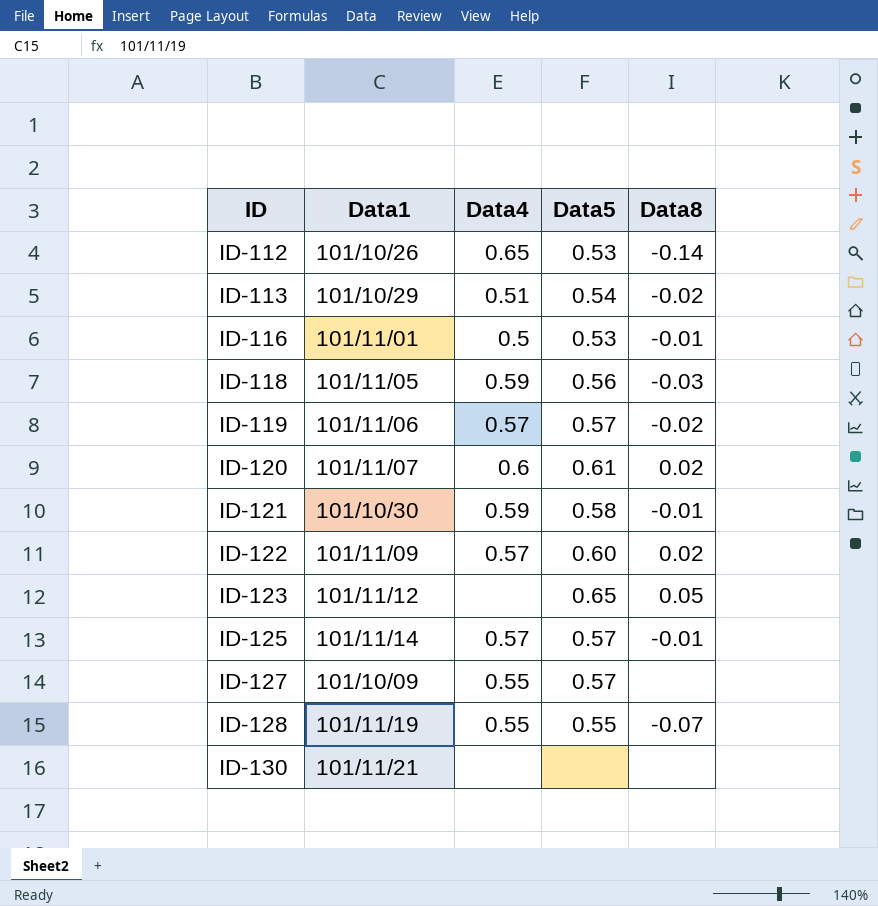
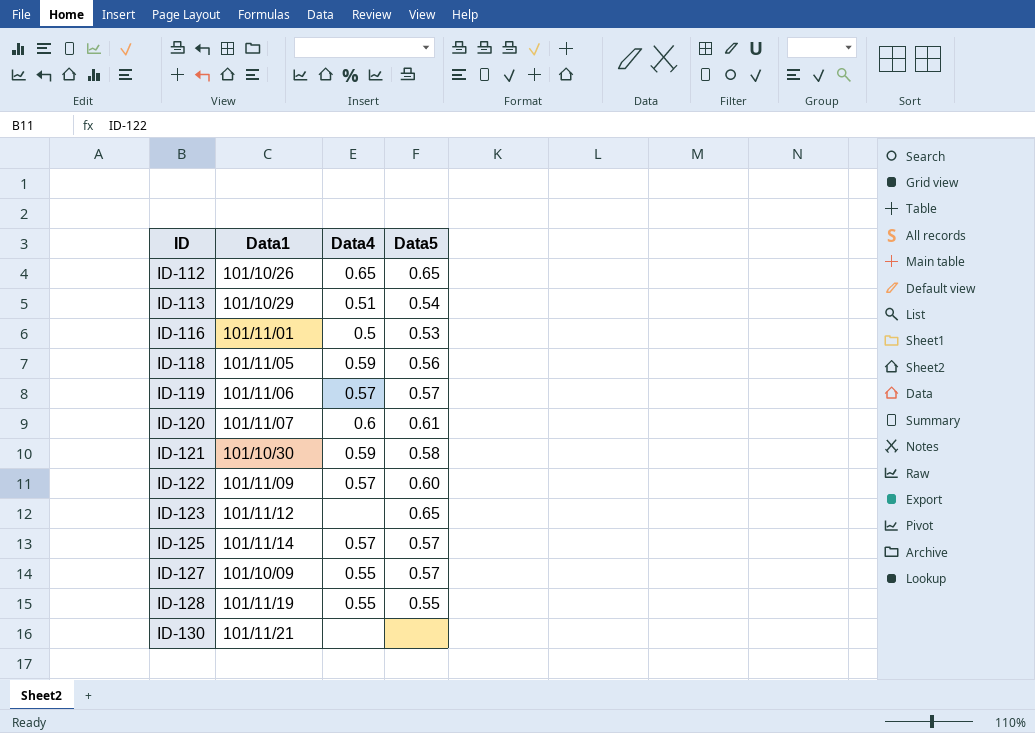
column Data8 | position: 5 -> none
ID-112 | Data5: 0.53 -> 0.65

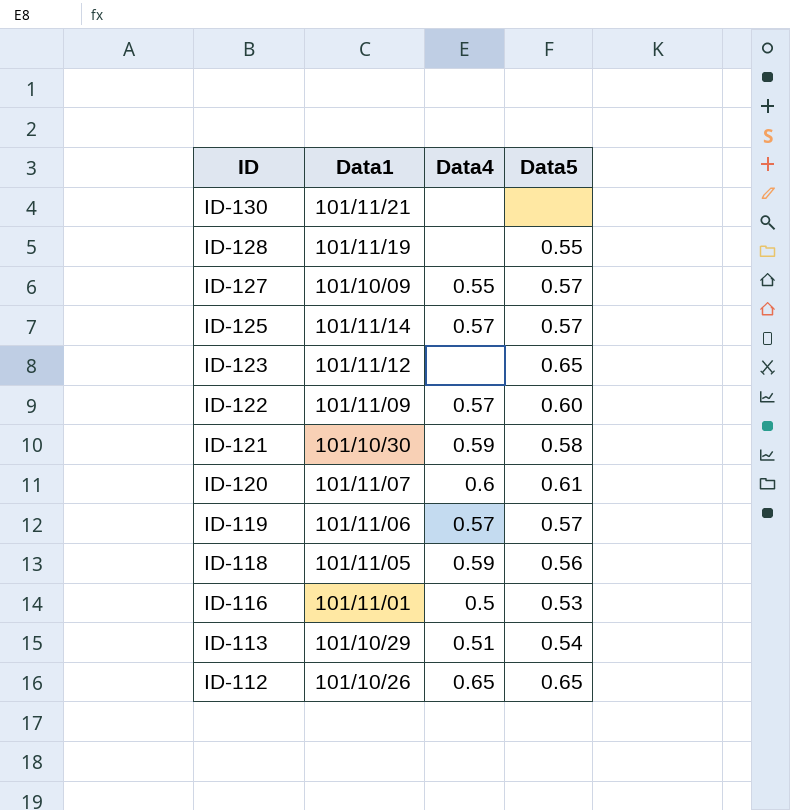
row order: ID ascending -> ID descending
ID-128 | Data4: 0.55 -> none

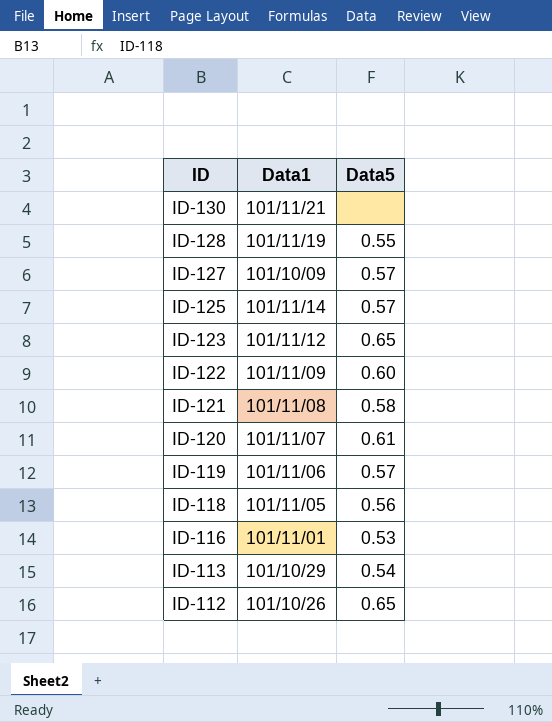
column Data4 | position: 3 -> none
ID-121 | Data1: 101/10/30 -> 101/11/08

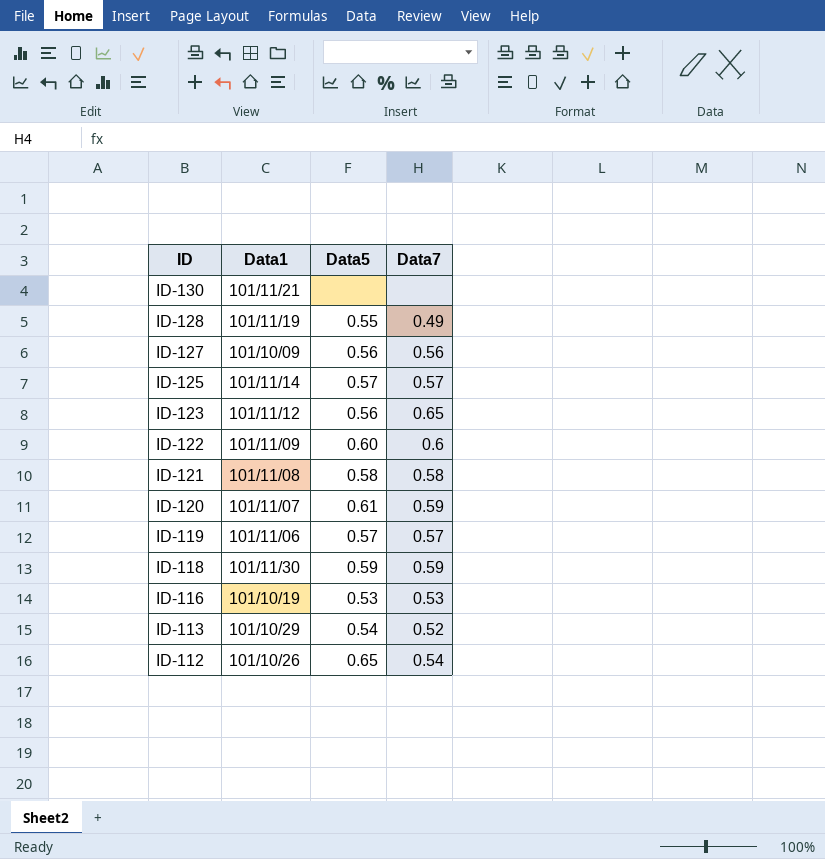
column Data7 | position: none -> 4
ID-127 | Data5: 0.57 -> 0.56
ID-123 | Data5: 0.65 -> 0.56
ID-118 | Data1: 101/11/05 -> 101/11/30
ID-118 | Data5: 0.56 -> 0.59
ID-116 | Data1: 101/11/01 -> 101/10/19

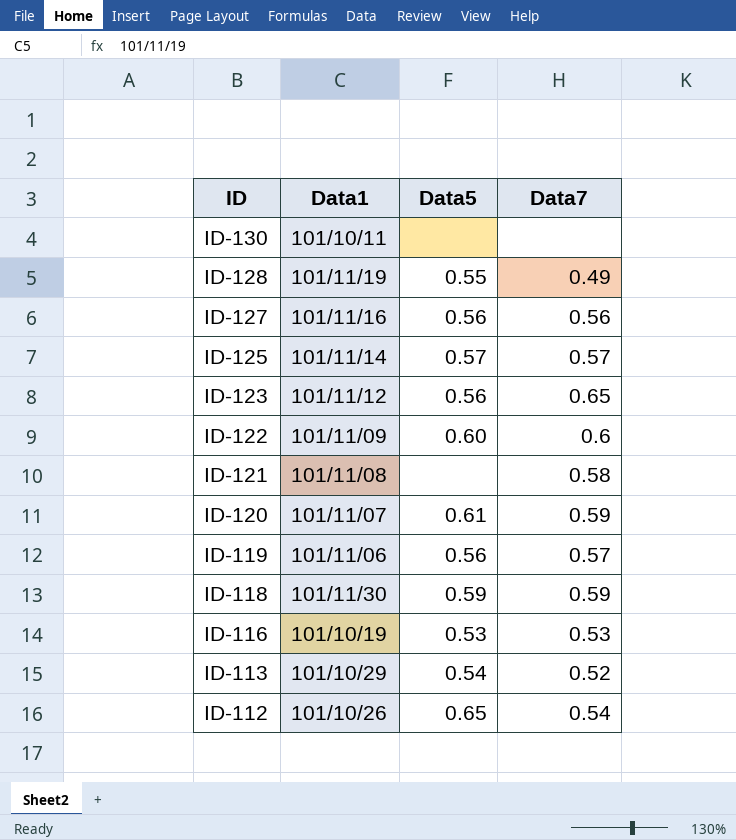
ID-130 | Data1: 101/11/21 -> 101/10/11
ID-127 | Data1: 101/10/09 -> 101/11/16
ID-121 | Data5: 0.58 -> none
ID-119 | Data5: 0.57 -> 0.56

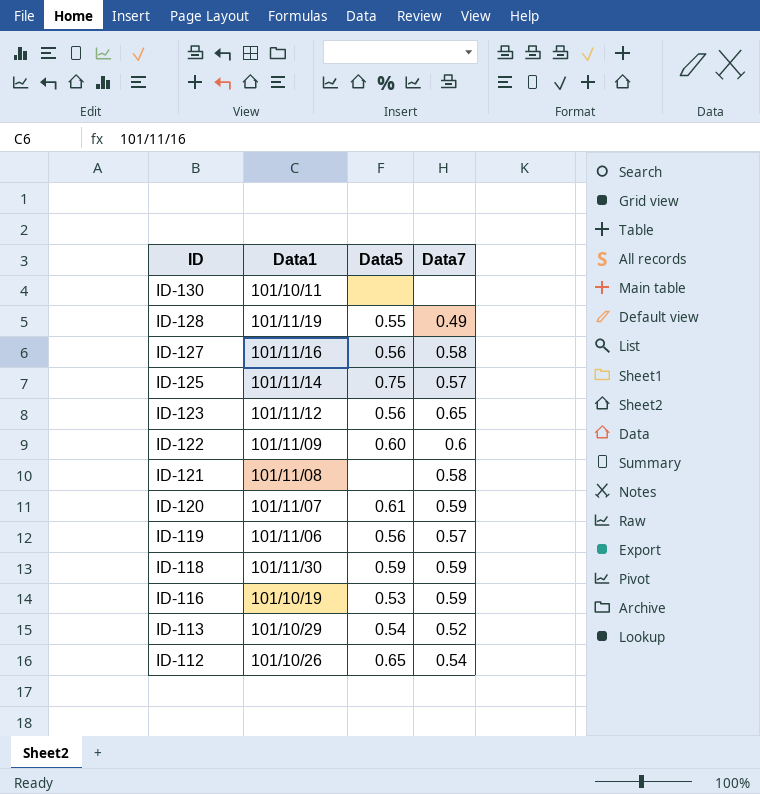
ID-127 | Data7: 0.56 -> 0.58
ID-125 | Data5: 0.57 -> 0.75
ID-116 | Data7: 0.53 -> 0.59

